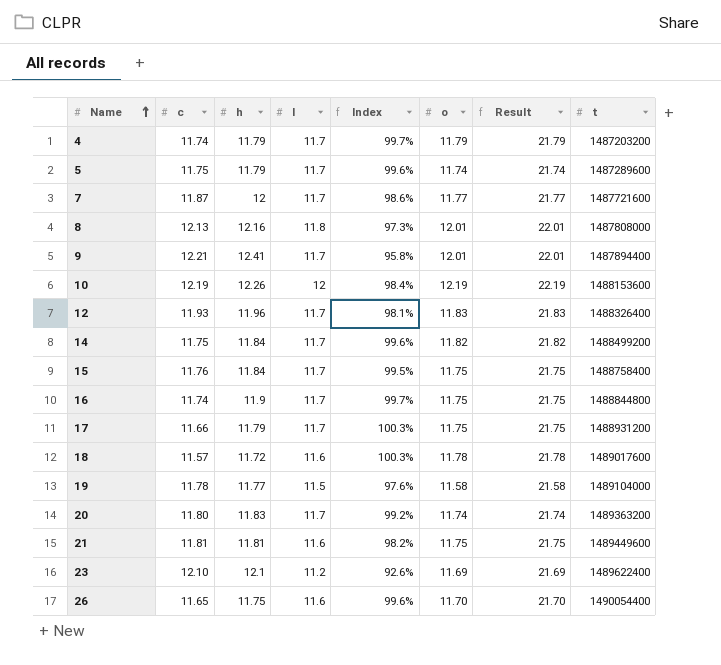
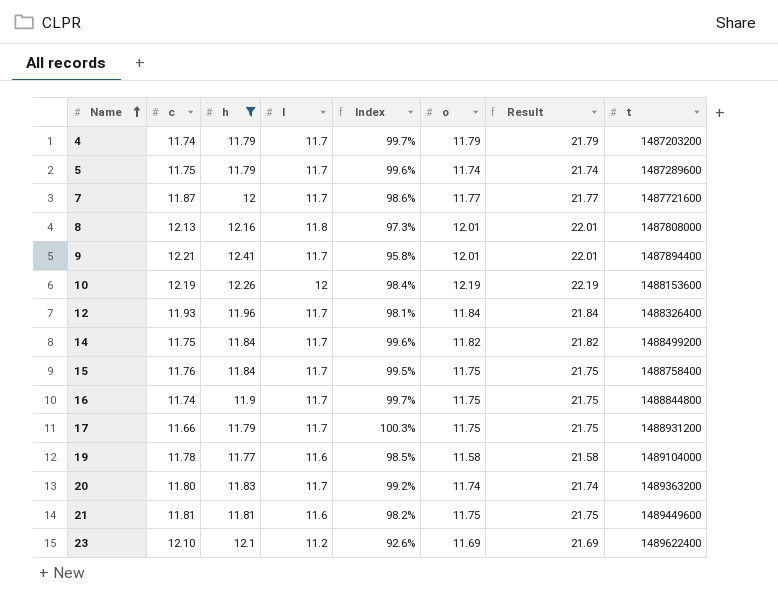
filter: none -> h >= 11.77
12 | o: 11.83 -> 11.84
12 | Result: 21.83 -> 21.84
19 | l: 11.5 -> 11.6
19 | Index: 97.6% -> 98.5%

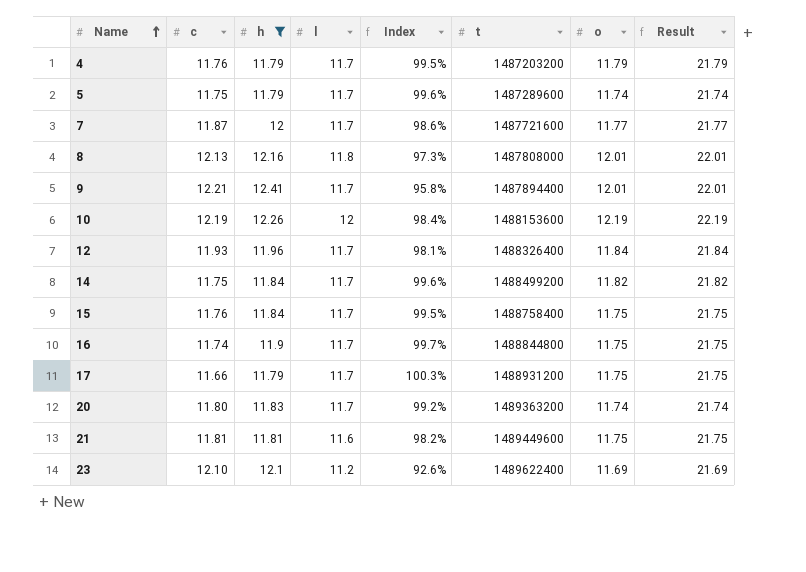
column t | position: 8 -> 6
row 19: 11.78 | 11.77 | 11.6 | 98.5% | 11.58 | 21.58 | 1489104000 -> none
4 | c: 11.74 -> 11.76
4 | Index: 99.7% -> 99.5%

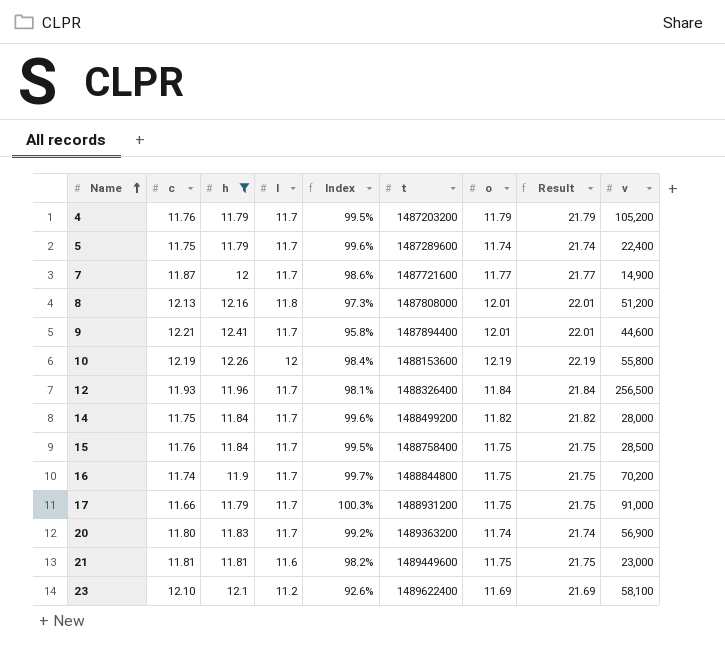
column v | position: none -> 9

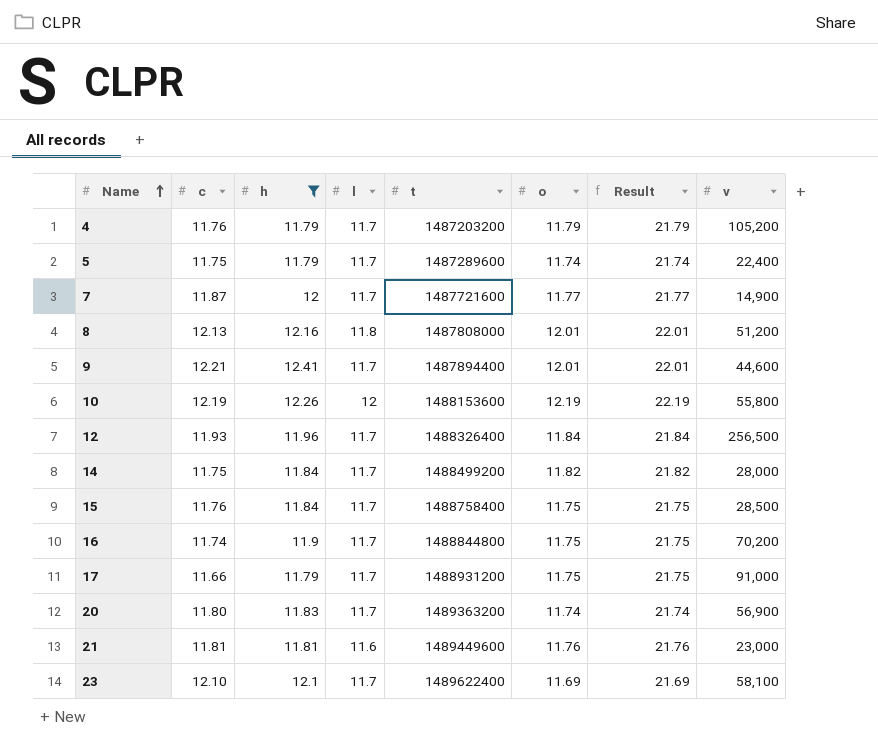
column Index | formula: [l] / [c] -> none
21 | o: 11.75 -> 11.76
21 | Result: 21.75 -> 21.76
23 | l: 11.2 -> 11.7

